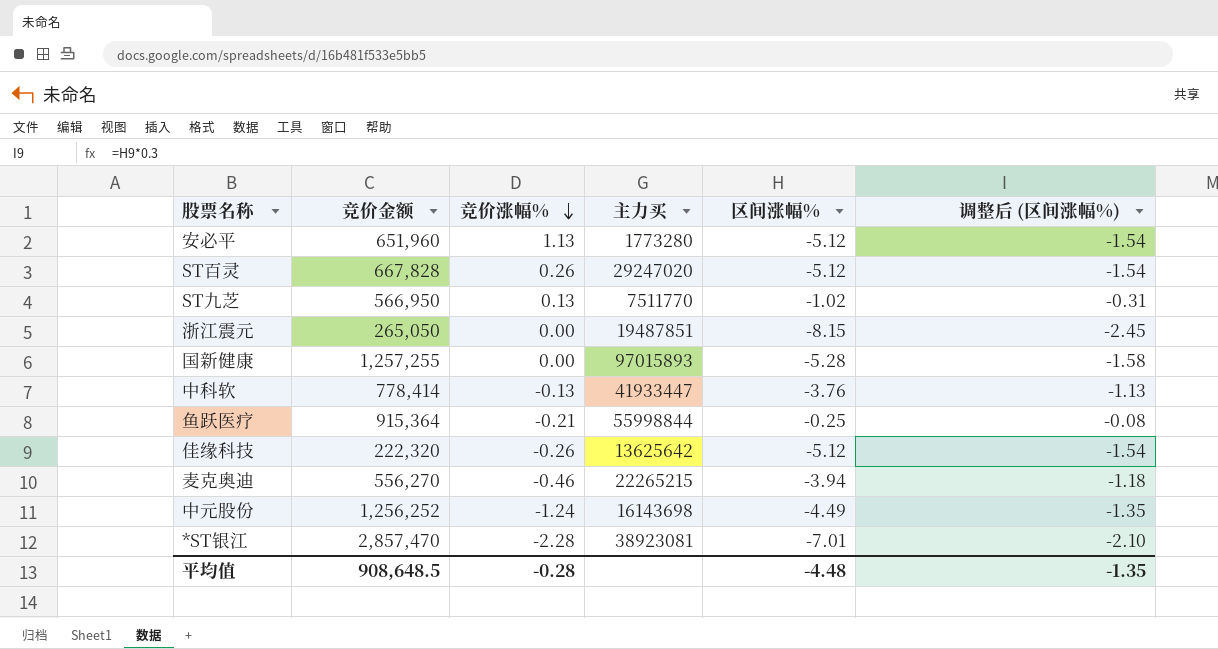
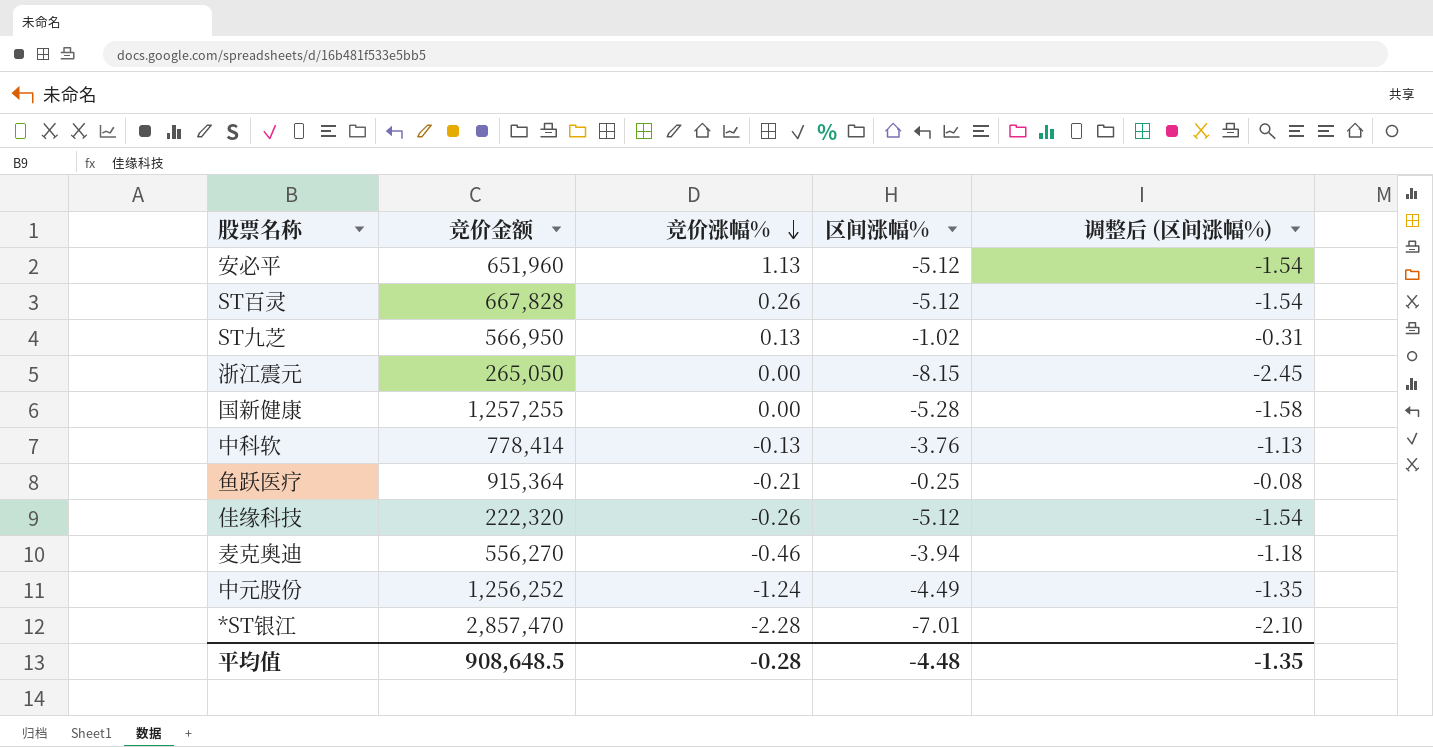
column 主力买 | position: 4 -> none

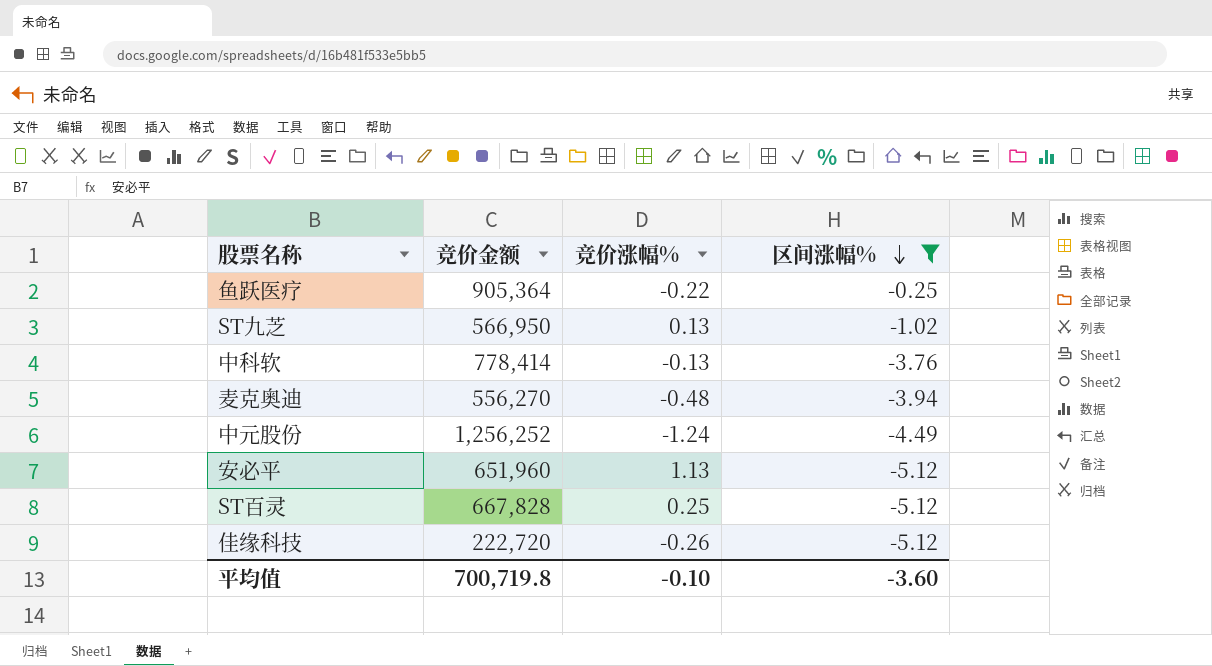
filter: none -> 区间涨幅% >= -5.12
row order: 竞价涨幅% descending -> 区间涨幅% descending
column 调整后 (区间涨幅%) | formula: [区间涨幅%] * 0.3 -> none
鱼跃医疗 | 竞价金额: 915,364 -> 905,364
鱼跃医疗 | 竞价涨幅%: -0.21 -> -0.22
麦克奥迪 | 竞价涨幅%: -0.46 -> -0.48
ST百灵 | 竞价涨幅%: 0.26 -> 0.25
佳缘科技 | 竞价金额: 222,320 -> 222,720
平均值 | 竞价金额: 908,648.5 -> 700,719.8
平均值 | 竞价涨幅%: -0.28 -> -0.10
平均值 | 区间涨幅%: -4.48 -> -3.60

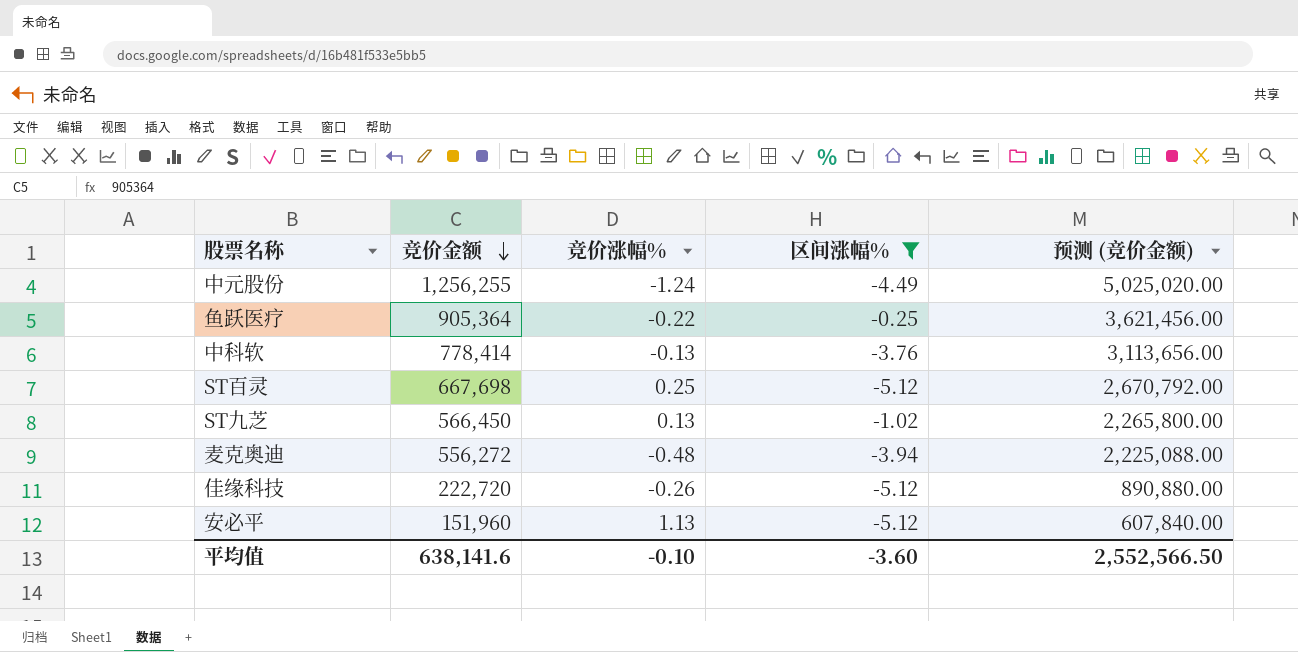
row order: 区间涨幅% descending -> 竞价金额 descending
column 预测 (竞价金额) | formula: none -> [竞价金额] * 4
中元股份 | 竞价金额: 1,256,252 -> 1,256,255
ST百灵 | 竞价金额: 667,828 -> 667,698
ST九芝 | 竞价金额: 566,950 -> 566,450
麦克奥迪 | 竞价金额: 556,270 -> 556,272
安必平 | 竞价金额: 651,960 -> 151,960
平均值 | 竞价金额: 700,719.8 -> 638,141.6

